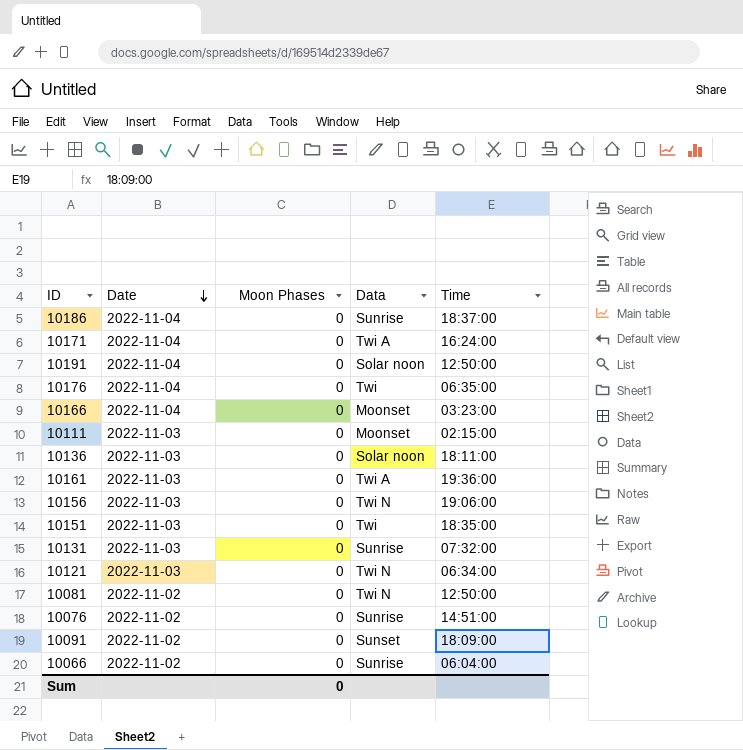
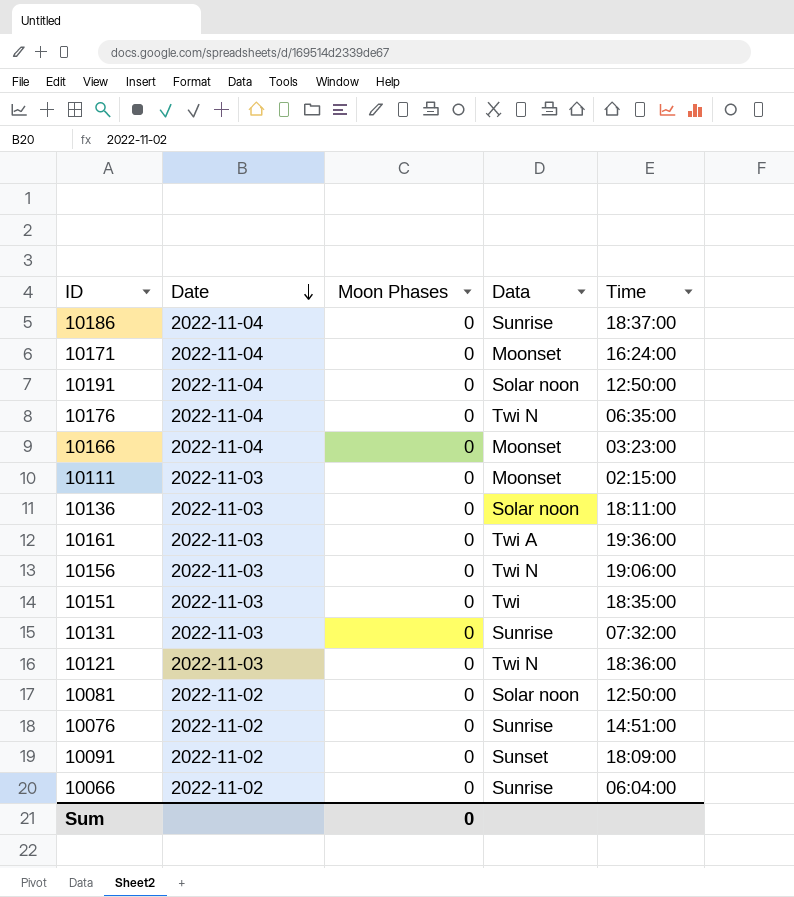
10171 | Data: Twi A -> Moonset
10176 | Data: Twi -> Twi N
10121 | Time: 06:34:00 -> 18:36:00
10081 | Data: Twi N -> Solar noon

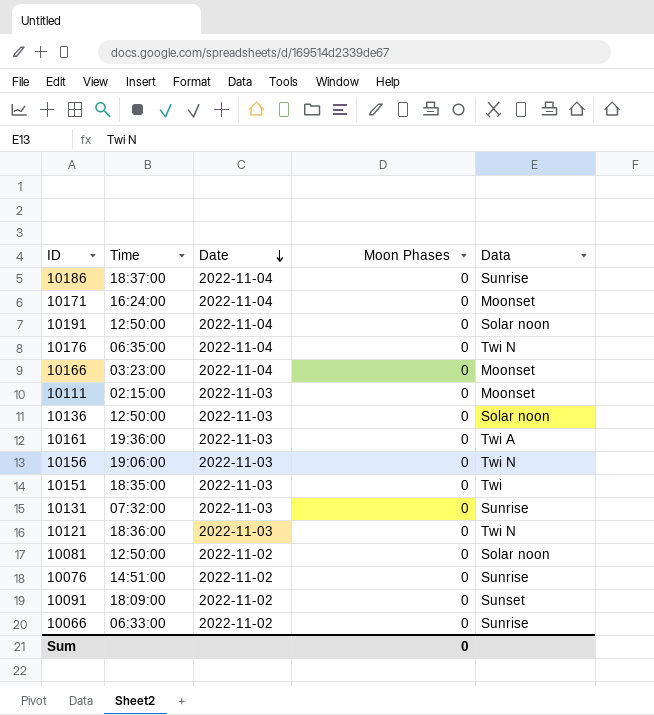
column Time | position: 5 -> 2
10136 | Time: 18:11:00 -> 12:50:00
10066 | Time: 06:04:00 -> 06:33:00

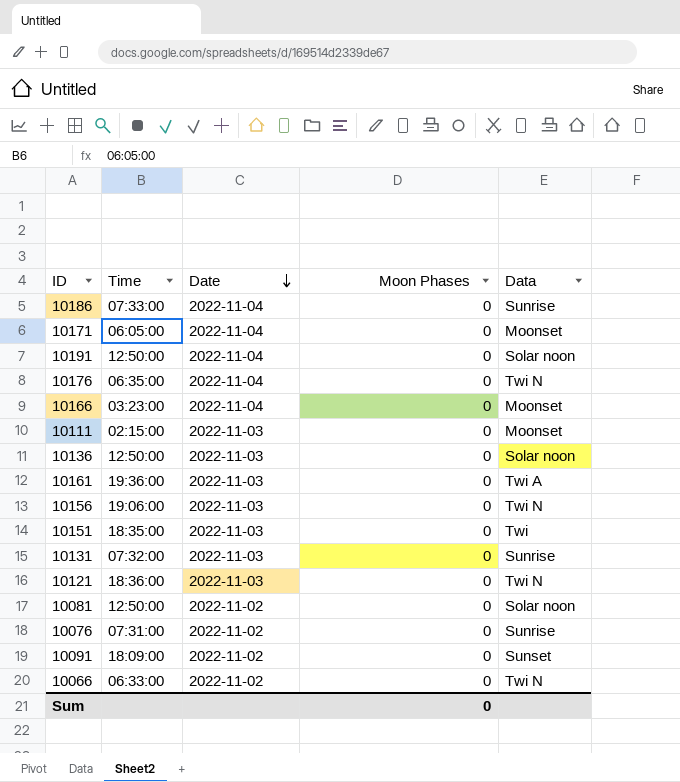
10186 | Time: 18:37:00 -> 07:33:00
10171 | Time: 16:24:00 -> 06:05:00
10076 | Time: 14:51:00 -> 07:31:00
10066 | Data: Sunrise -> Twi N

